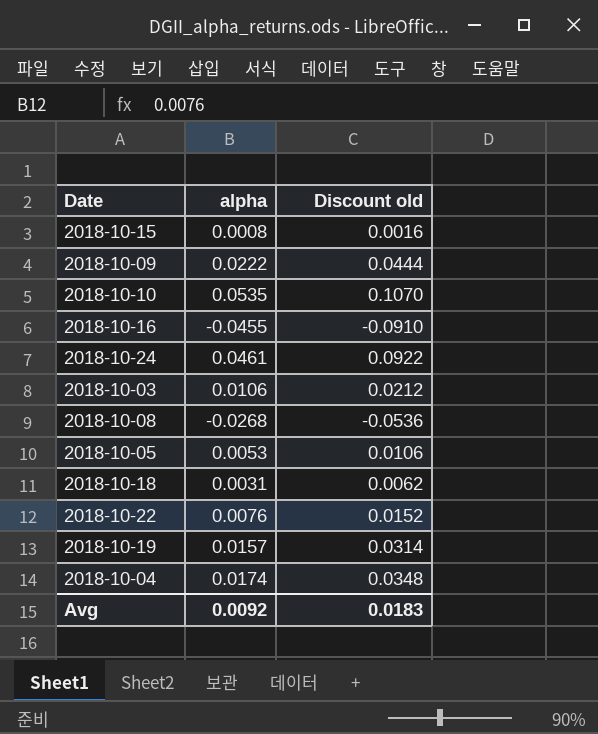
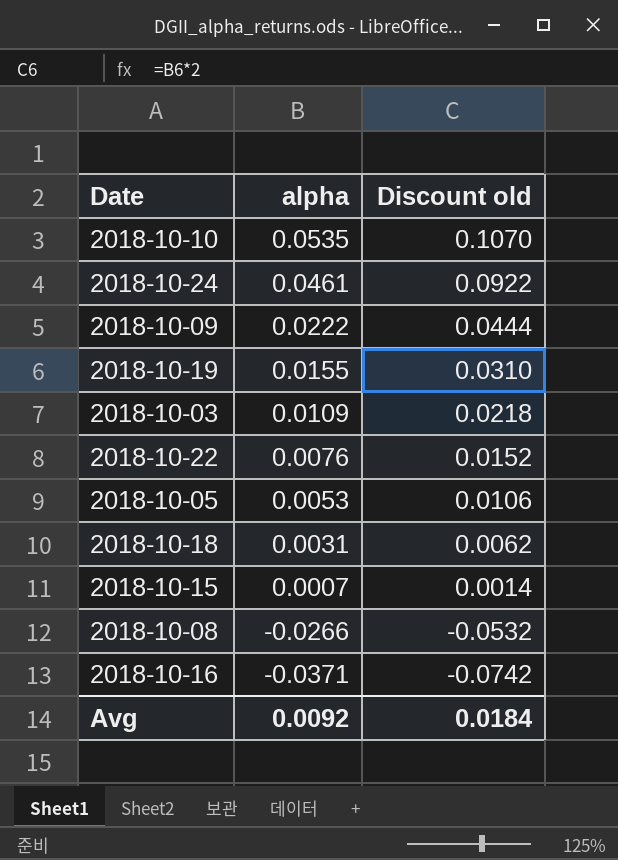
row order: none -> alpha descending
row 2018-10-04: 0.0174 | 0.0348 -> none
2018-10-19 | alpha: 0.0157 -> 0.0155
2018-10-19 | Discount old: 0.0314 -> 0.0310
2018-10-03 | alpha: 0.0106 -> 0.0109
2018-10-03 | Discount old: 0.0212 -> 0.0218
2018-10-15 | alpha: 0.0008 -> 0.0007
2018-10-15 | Discount old: 0.0016 -> 0.0014
2018-10-08 | alpha: -0.0268 -> -0.0266
2018-10-08 | Discount old: -0.0536 -> -0.0532
2018-10-16 | alpha: -0.0455 -> -0.0371
2018-10-16 | Discount old: -0.0910 -> -0.0742
Avg | Discount old: 0.0183 -> 0.0184

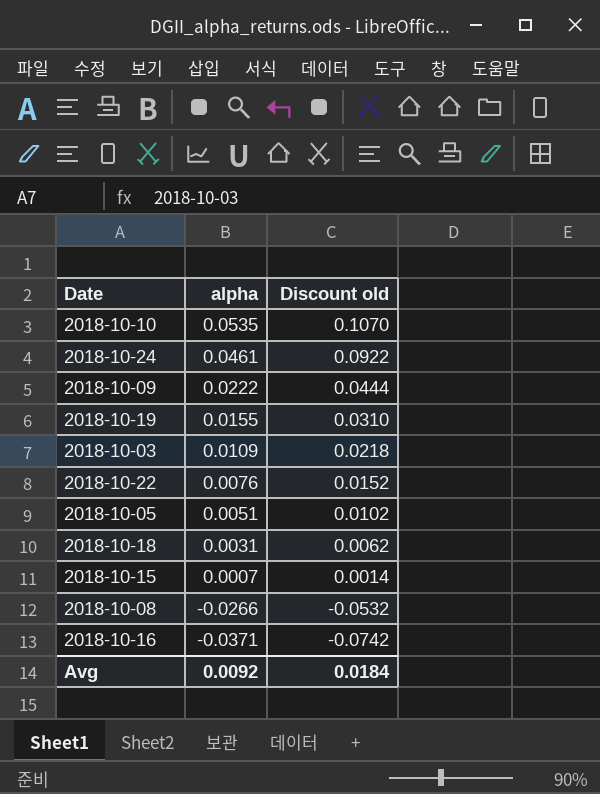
2018-10-05 | alpha: 0.0053 -> 0.0051
2018-10-05 | Discount old: 0.0106 -> 0.0102

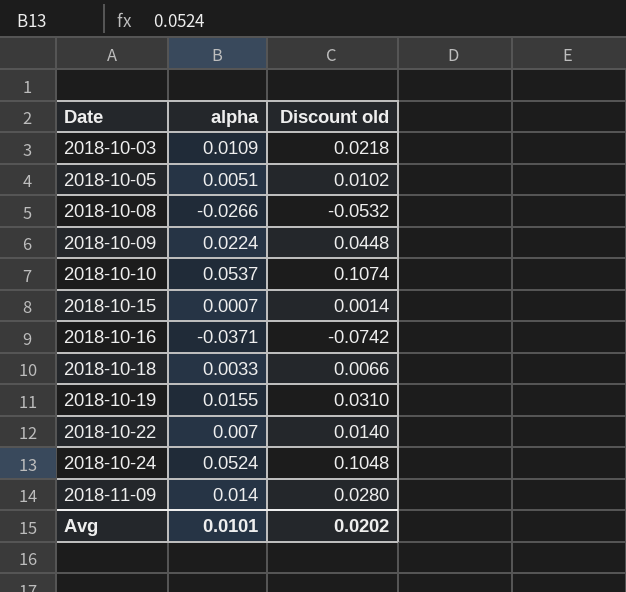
row order: alpha descending -> Date ascending
2018-10-09 | alpha: 0.0222 -> 0.0224
2018-10-09 | Discount old: 0.0444 -> 0.0448
2018-10-10 | alpha: 0.0535 -> 0.0537
2018-10-10 | Discount old: 0.1070 -> 0.1074
2018-10-18 | alpha: 0.0031 -> 0.0033
2018-10-18 | Discount old: 0.0062 -> 0.0066
2018-10-22 | alpha: 0.0076 -> 0.007
2018-10-22 | Discount old: 0.0152 -> 0.0140
2018-10-24 | alpha: 0.0461 -> 0.0524
2018-10-24 | Discount old: 0.0922 -> 0.1048
row 2018-11-09: none -> 0.014 | 0.0280
Avg | alpha: 0.0092 -> 0.0101
Avg | Discount old: 0.0184 -> 0.0202

